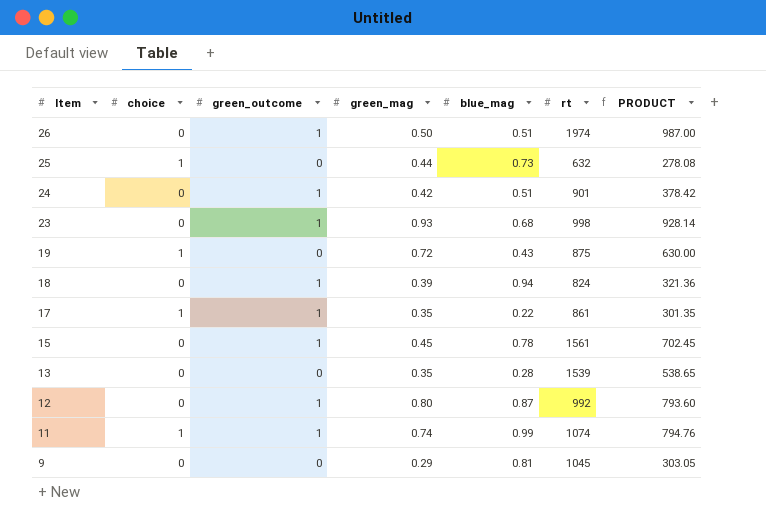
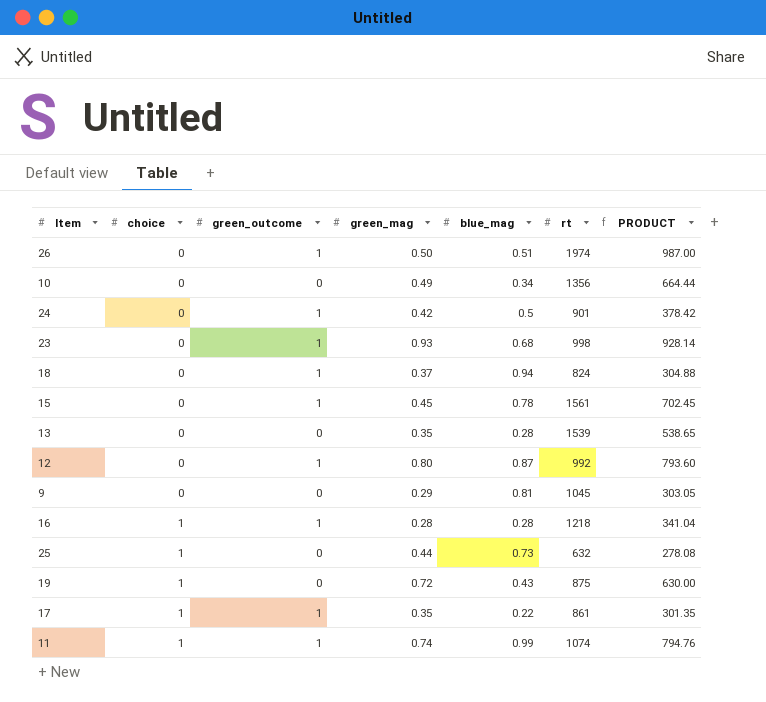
row order: Item descending -> choice ascending
row 10: none -> 0 | 0 | 0.49 | 0.34 | 1356 | 664.44
24 | blue_mag: 0.51 -> 0.5
18 | green_mag: 0.39 -> 0.37
18 | PRODUCT: 321.36 -> 304.88
row 16: none -> 1 | 1 | 0.28 | 0.28 | 1218 | 341.04

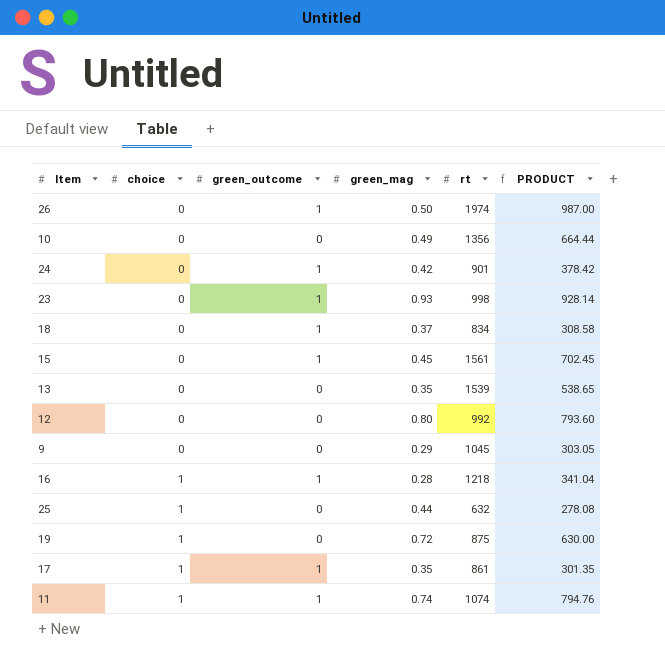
column blue_mag | position: 5 -> none
18 | rt: 824 -> 834
18 | PRODUCT: 304.88 -> 308.58
12 | green_outcome: 1 -> 0

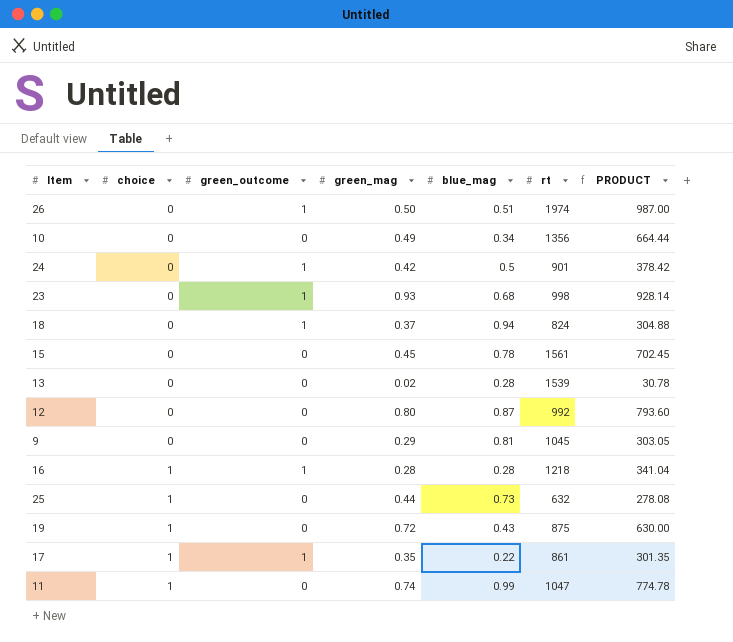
column blue_mag | position: none -> 5
18 | rt: 834 -> 824
18 | PRODUCT: 308.58 -> 304.88
15 | green_outcome: 1 -> 0
13 | green_mag: 0.35 -> 0.02
13 | PRODUCT: 538.65 -> 30.78
11 | green_outcome: 1 -> 0
11 | rt: 1074 -> 1047
11 | PRODUCT: 794.76 -> 774.78

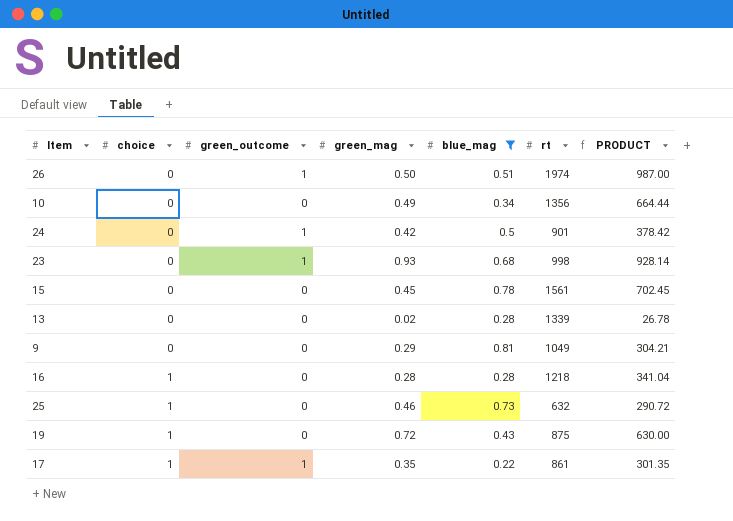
filter: none -> blue_mag <= 0.81
13 | rt: 1539 -> 1339
13 | PRODUCT: 30.78 -> 26.78
9 | rt: 1045 -> 1049
9 | PRODUCT: 303.05 -> 304.21
16 | green_outcome: 1 -> 0
25 | green_mag: 0.44 -> 0.46
25 | PRODUCT: 278.08 -> 290.72

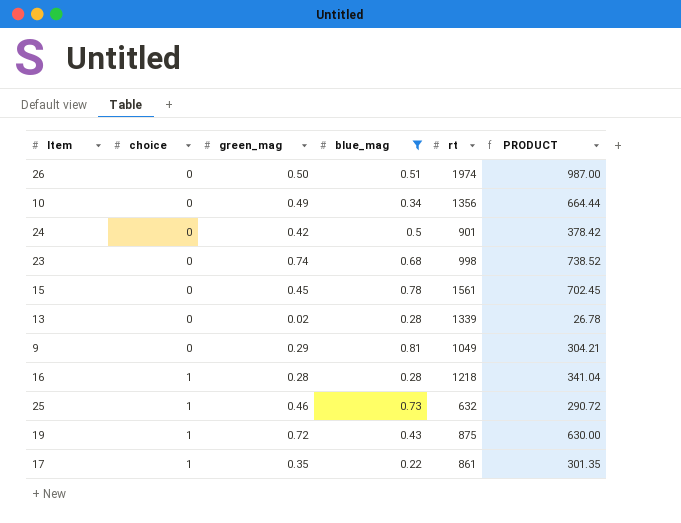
column green_outcome | position: 3 -> none
23 | green_mag: 0.93 -> 0.74
23 | PRODUCT: 928.14 -> 738.52

